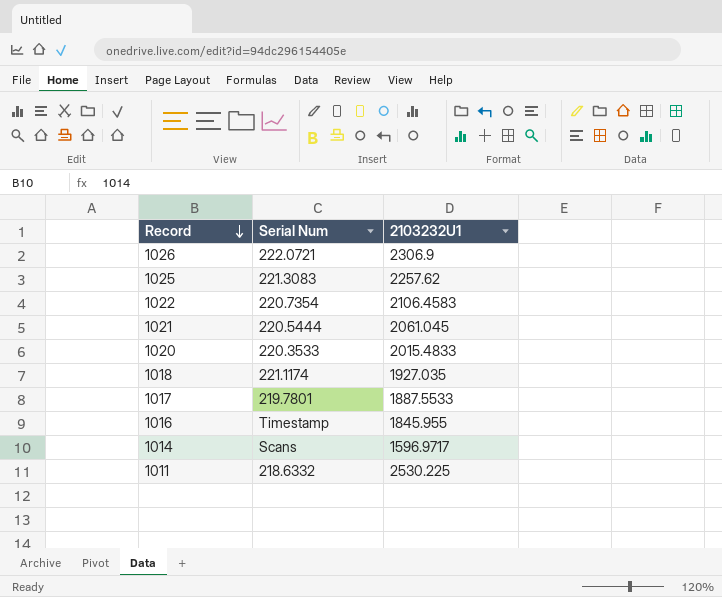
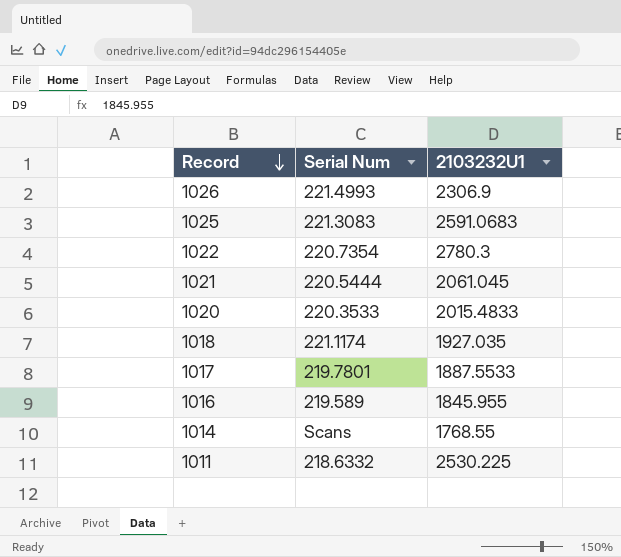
1026 | Serial Num: 222.0721 -> 221.4993
1025 | 2103232U1: 2257.62 -> 2591.0683
1022 | 2103232U1: 2106.4583 -> 2780.3
1016 | Serial Num: Timestamp -> 219.589
1014 | 2103232U1: 1596.9717 -> 1768.55

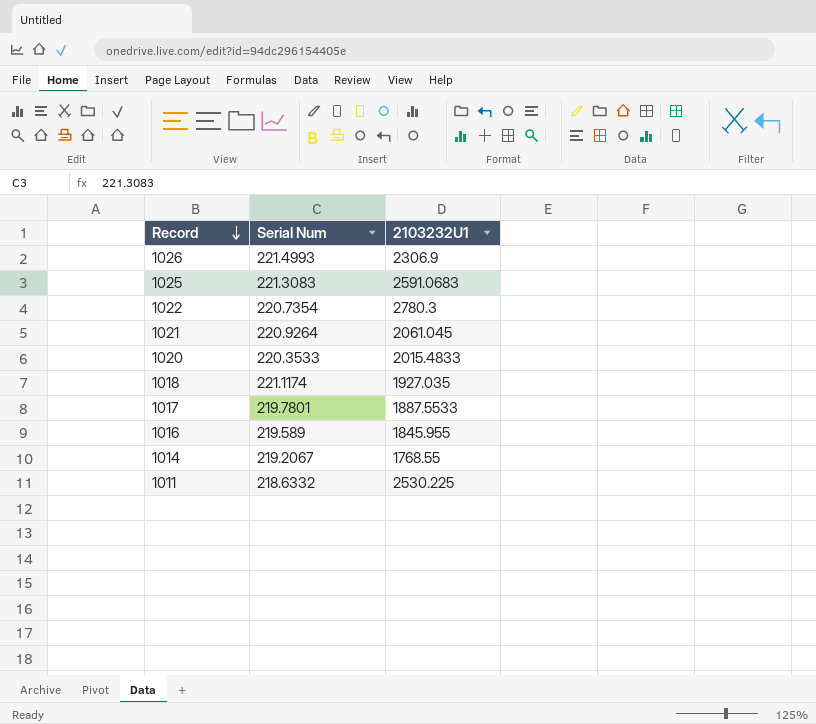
1021 | Serial Num: 220.5444 -> 220.9264
1014 | Serial Num: Scans -> 219.2067

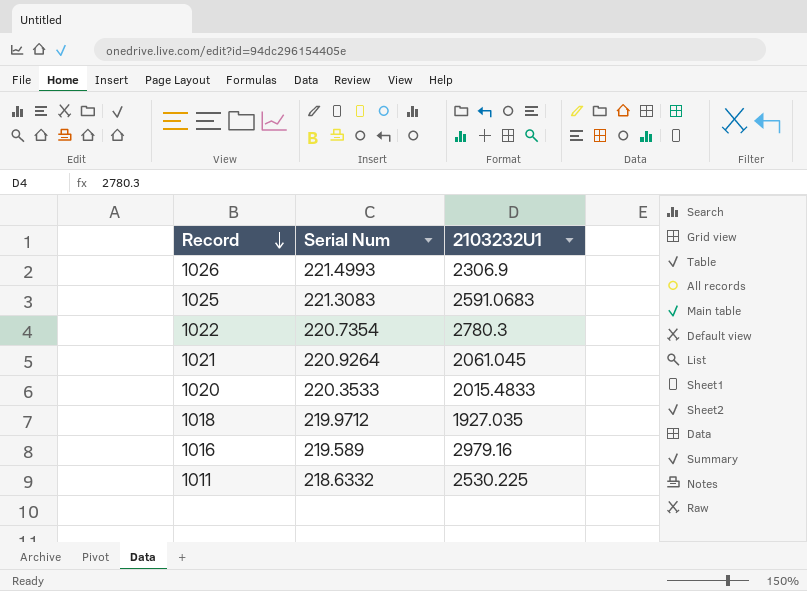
row 1017: 219.7801 | 1887.5533 -> none
row 1014: 219.2067 | 1768.55 -> none
1018 | Serial Num: 221.1174 -> 219.9712
1016 | 2103232U1: 1845.955 -> 2979.16

